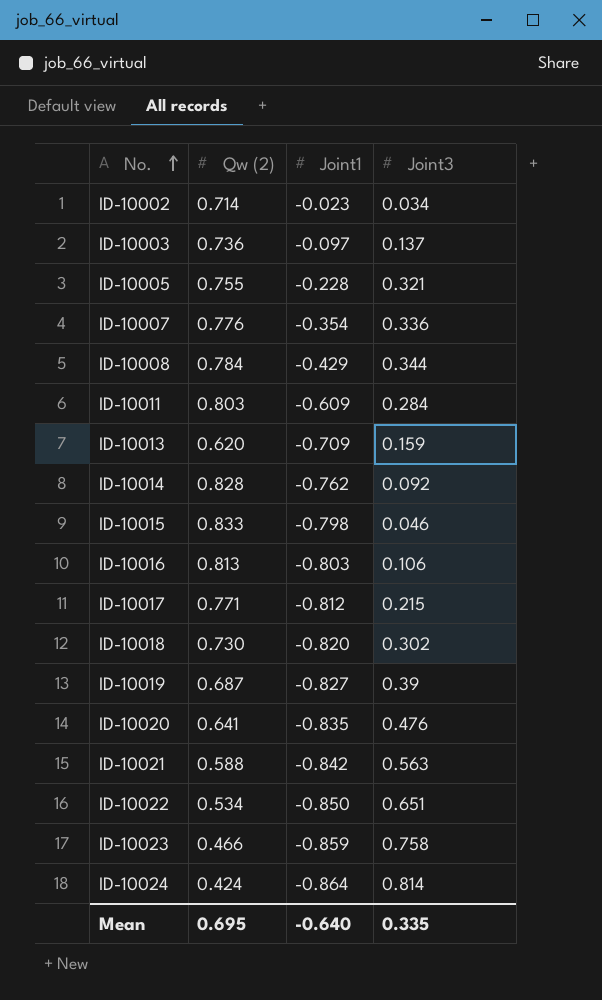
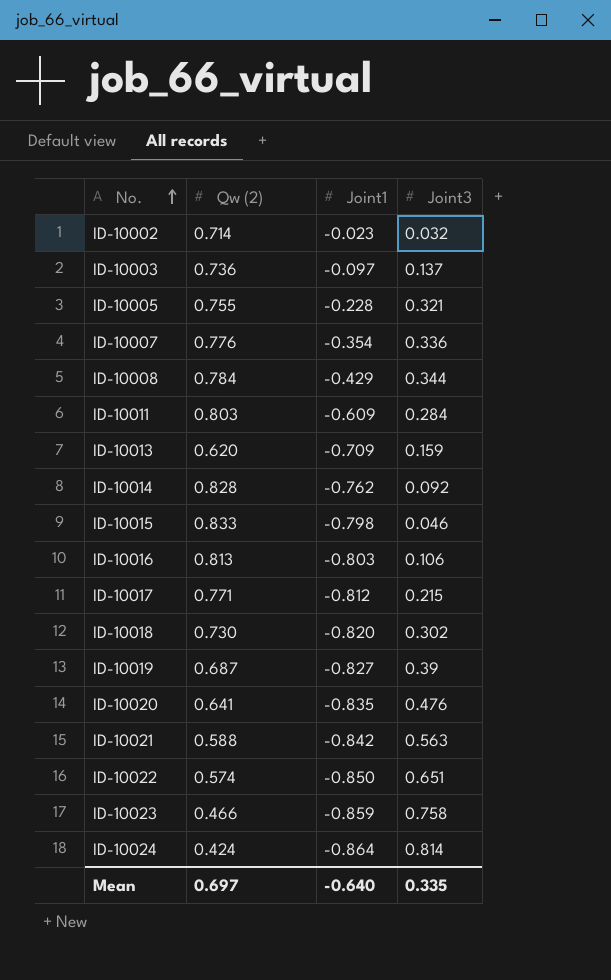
ID-10002 | Joint3: 0.034 -> 0.032
ID-10022 | Qw (2): 0.534 -> 0.574
Mean | Qw (2): 0.695 -> 0.697

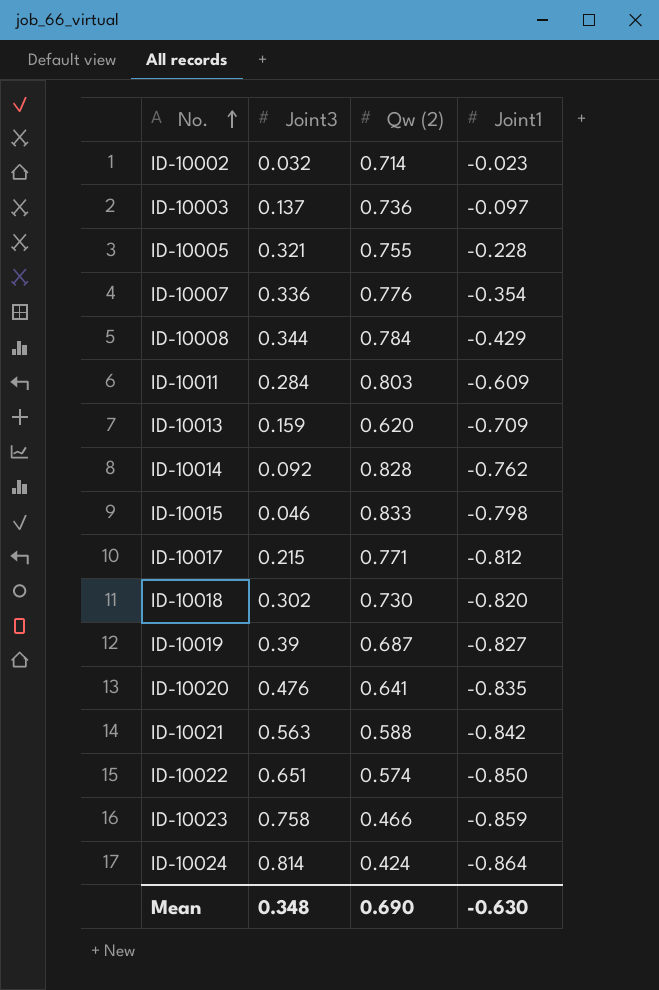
column Joint3 | position: 4 -> 2
row ID-10016: 0.813 | -0.803 | 0.106 -> none
Mean | Joint3: 0.335 -> 0.348
Mean | Qw (2): 0.697 -> 0.690
Mean | Joint1: -0.640 -> -0.630

